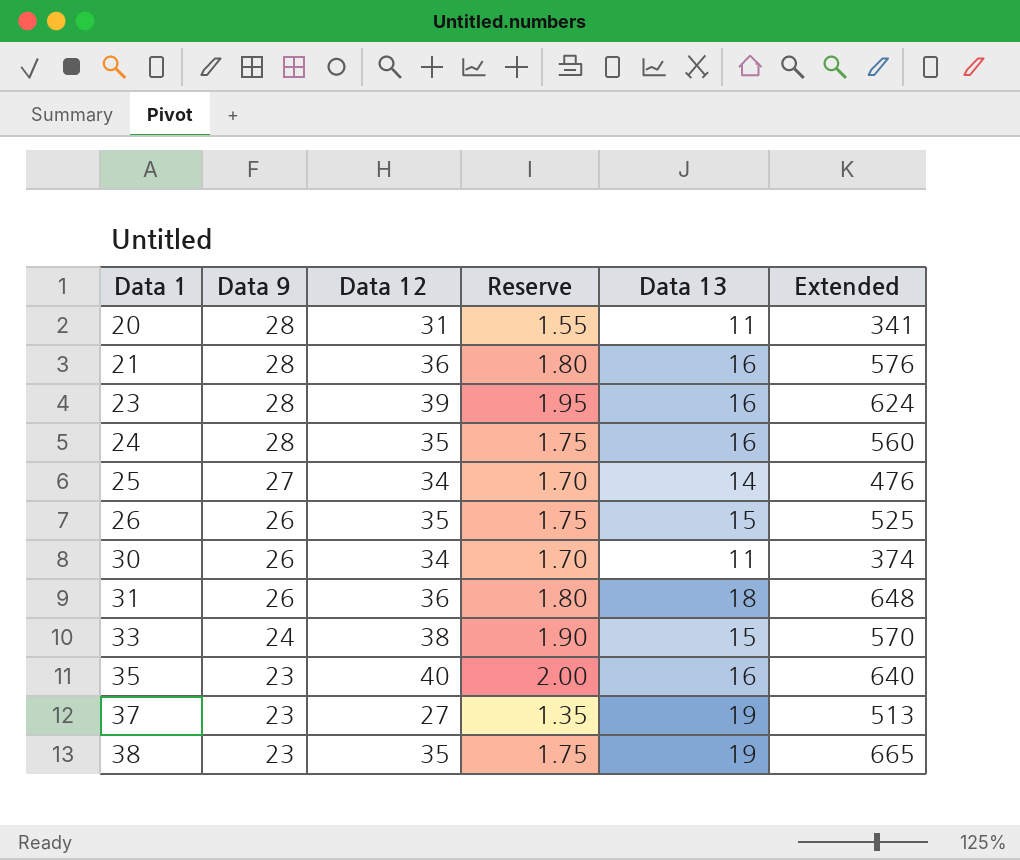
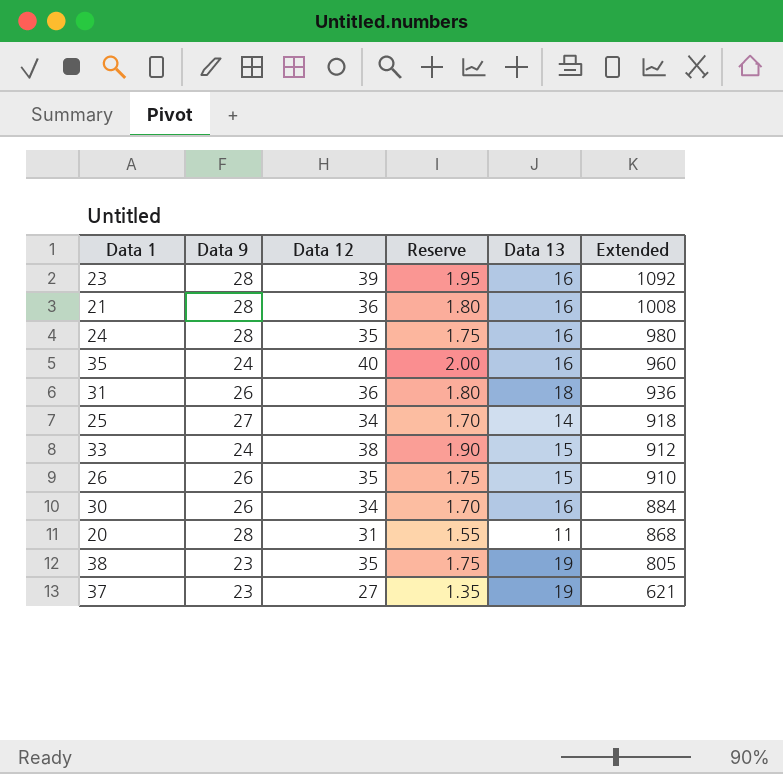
row order: Data 1 ascending -> Extended descending
column Extended | formula: [Data 12] * [Data 13] -> [Data 9] * [Data 12]
35 | Data 9: 23 -> 24
30 | Data 13: 11 -> 16

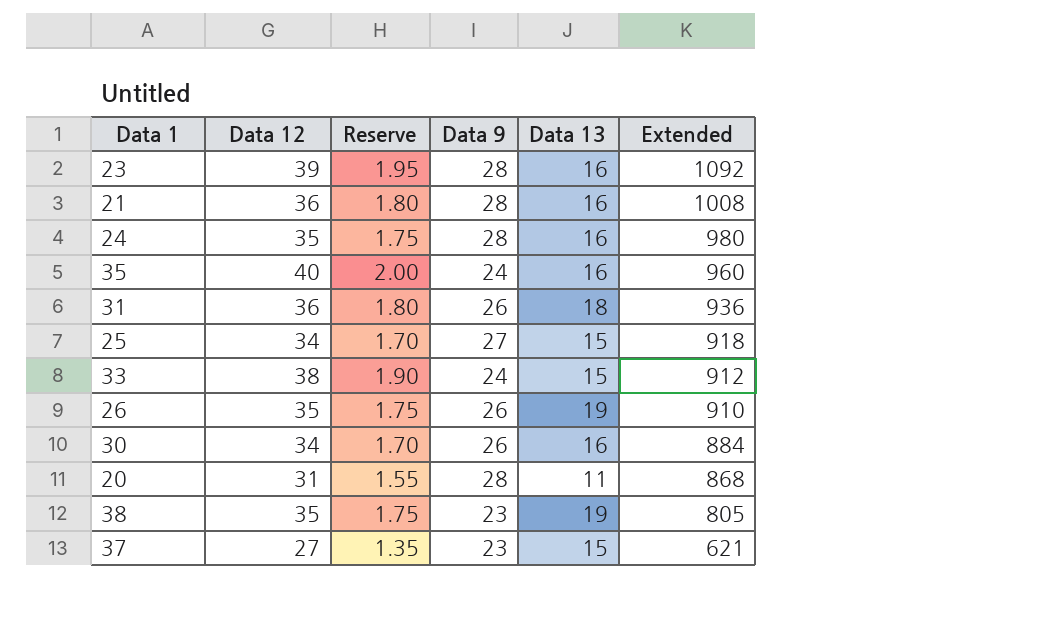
column Data 9 | position: 2 -> 4
25 | Data 13: 14 -> 15
26 | Data 13: 15 -> 19
37 | Data 13: 19 -> 15

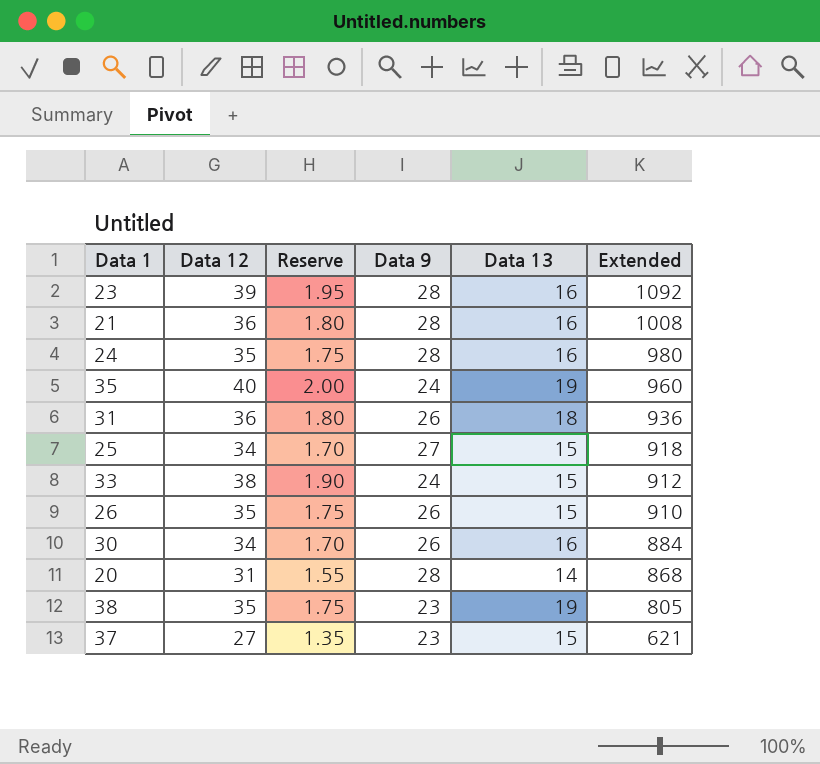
35 | Data 13: 16 -> 19
26 | Data 13: 19 -> 15
20 | Data 13: 11 -> 14

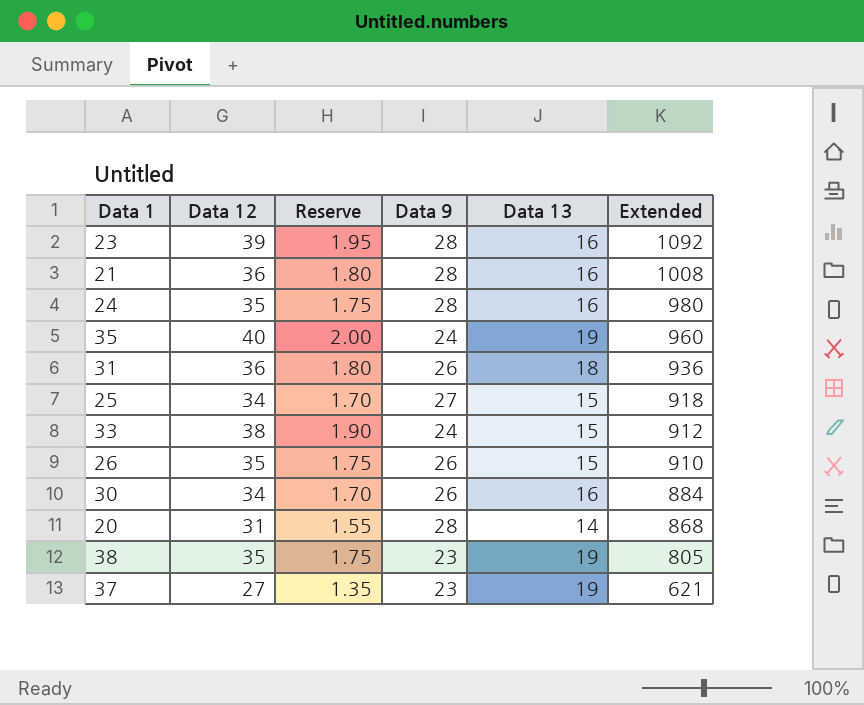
37 | Data 13: 15 -> 19

